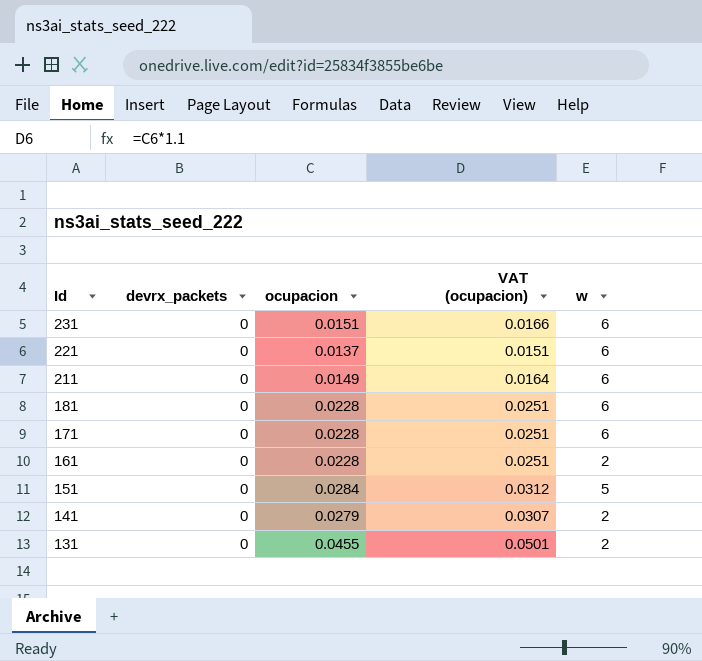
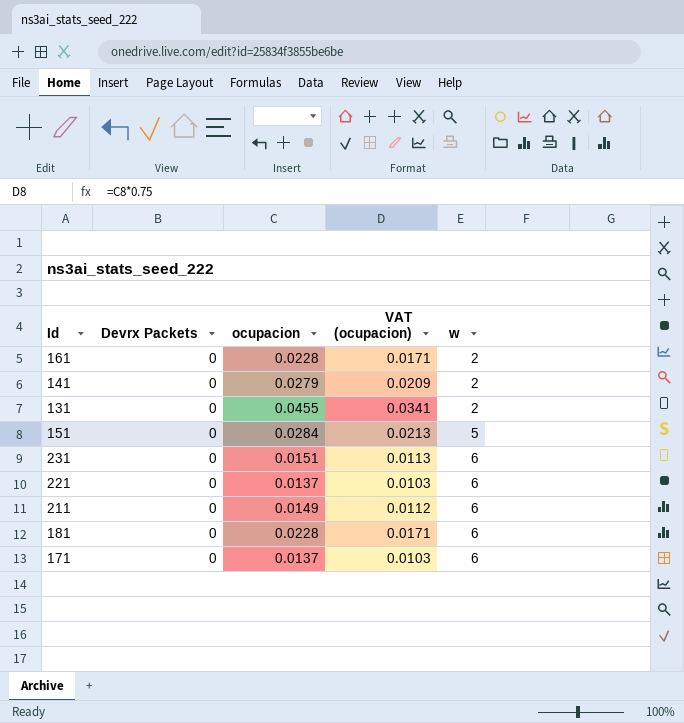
row order: Id descending -> w ascending
column name: devrx_packets -> Devrx Packets
column VAT (ocupacion) | formula: [ocupacion] * 1.1 -> [ocupacion] * 0.75
171 | ocupacion: 0.0228 -> 0.0137

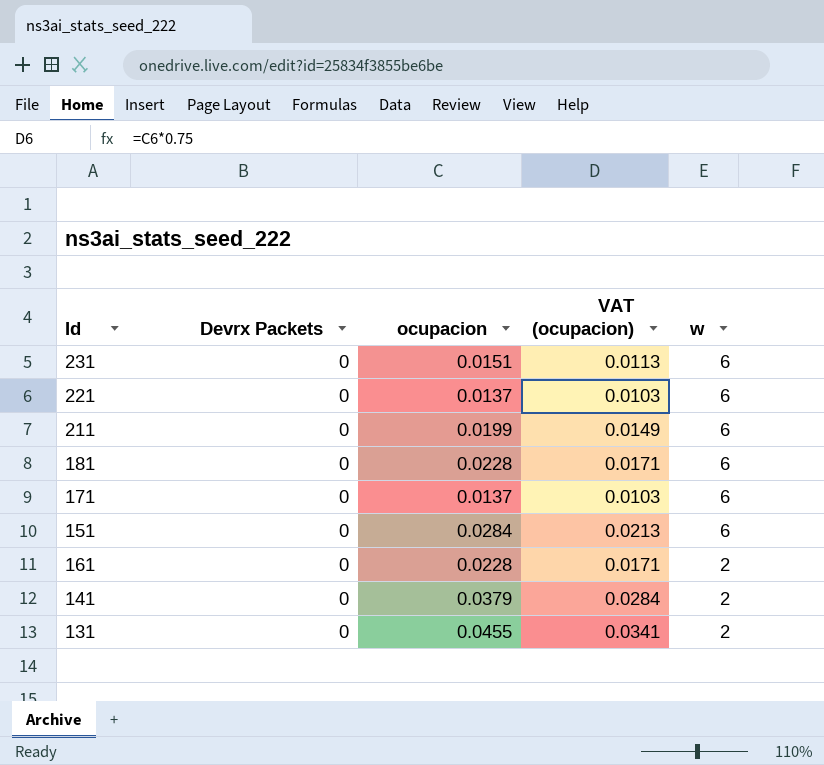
row order: w ascending -> w descending
211 | ocupacion: 0.0149 -> 0.0199
211 | VAT (ocupacion): 0.0112 -> 0.0149
151 | w: 5 -> 6
141 | ocupacion: 0.0279 -> 0.0379
141 | VAT (ocupacion): 0.0209 -> 0.0284

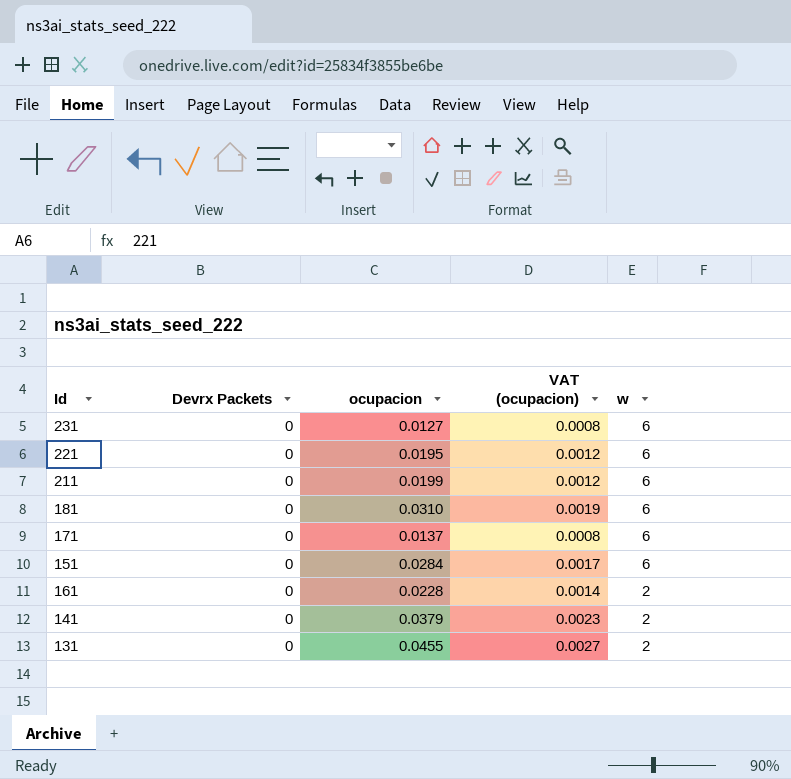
column VAT (ocupacion) | formula: [ocupacion] * 0.75 -> [ocupacion] * 0.06
231 | ocupacion: 0.0151 -> 0.0127
221 | ocupacion: 0.0137 -> 0.0195
181 | ocupacion: 0.0228 -> 0.0310

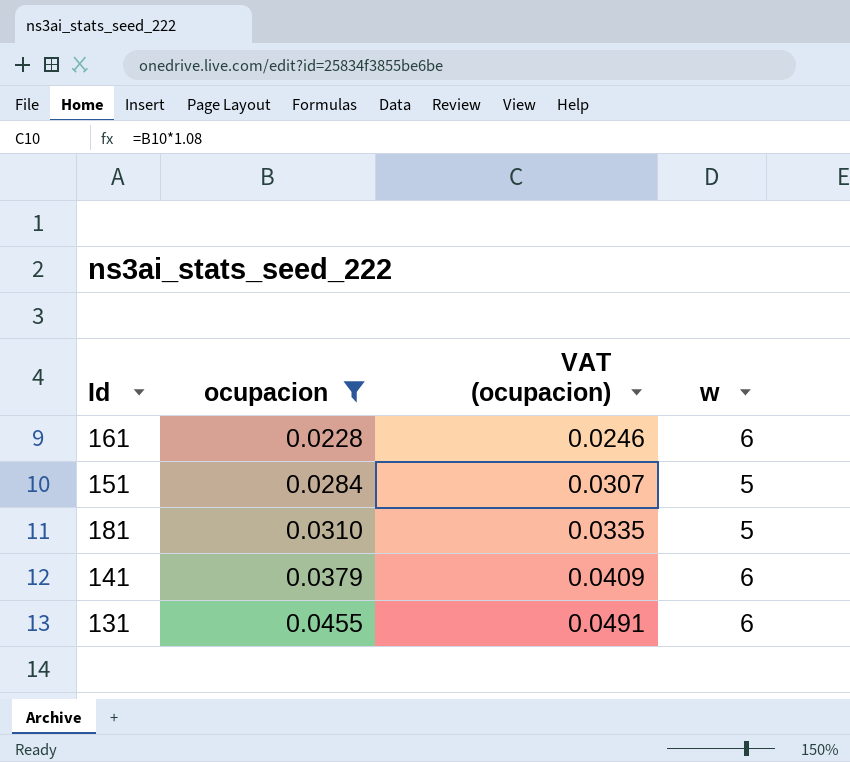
filter: none -> ocupacion >= 0.0228
row order: w descending -> ocupacion ascending
column Devrx Packets | position: 2 -> none
column VAT (ocupacion) | formula: [ocupacion] * 0.06 -> [ocupacion] * 1.08
161 | w: 2 -> 6
151 | w: 6 -> 5
181 | w: 6 -> 5
141 | w: 2 -> 6
131 | w: 2 -> 6

